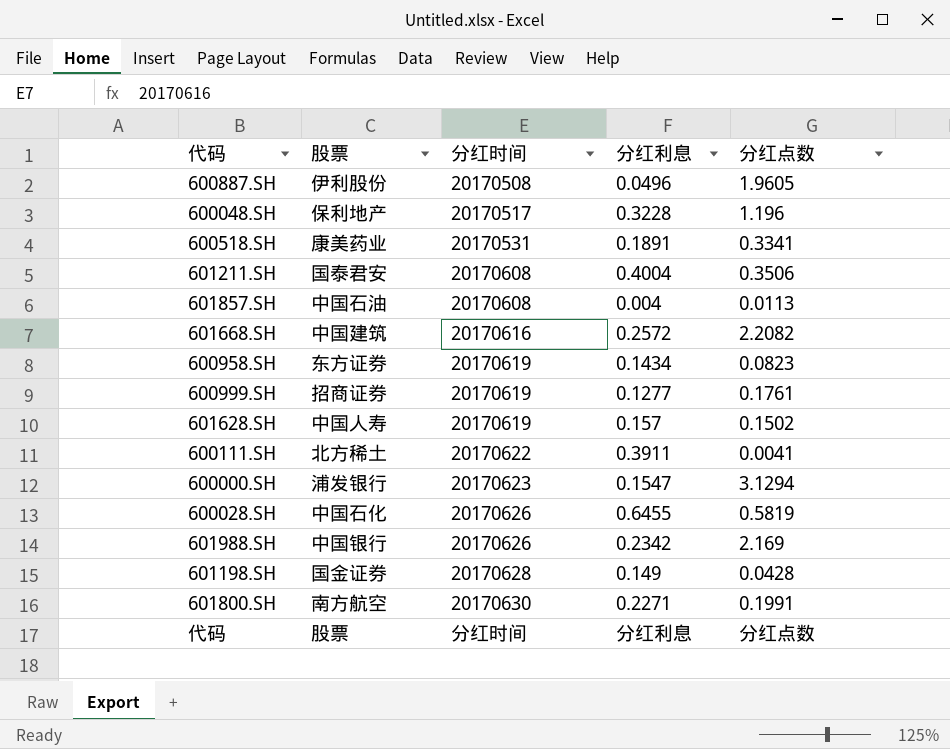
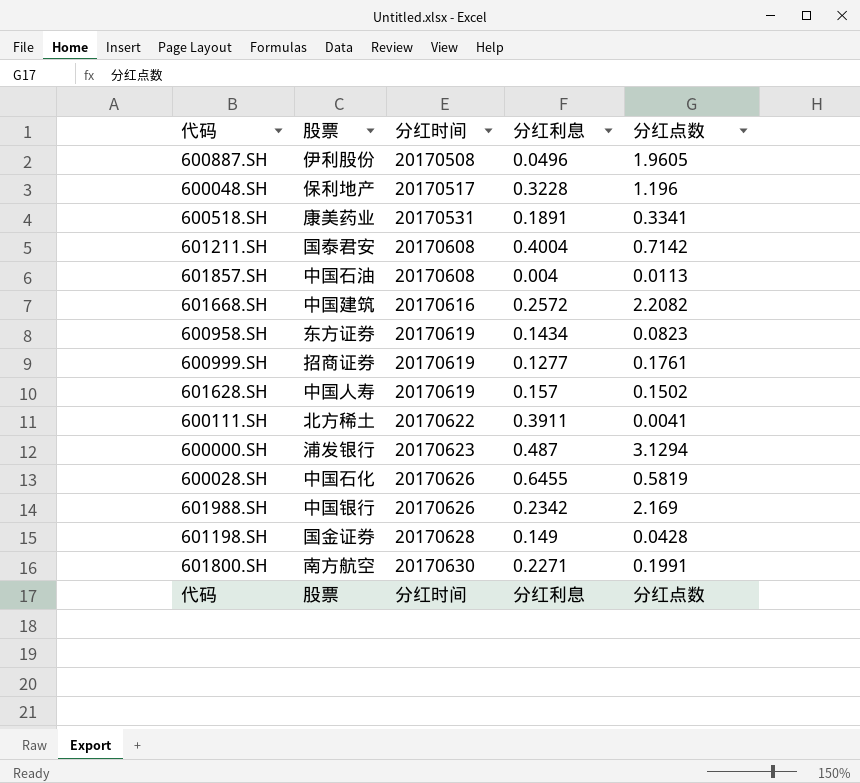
601211.SH | 分红点数: 0.3506 -> 0.7142
600000.SH | 分红利息: 0.1547 -> 0.487

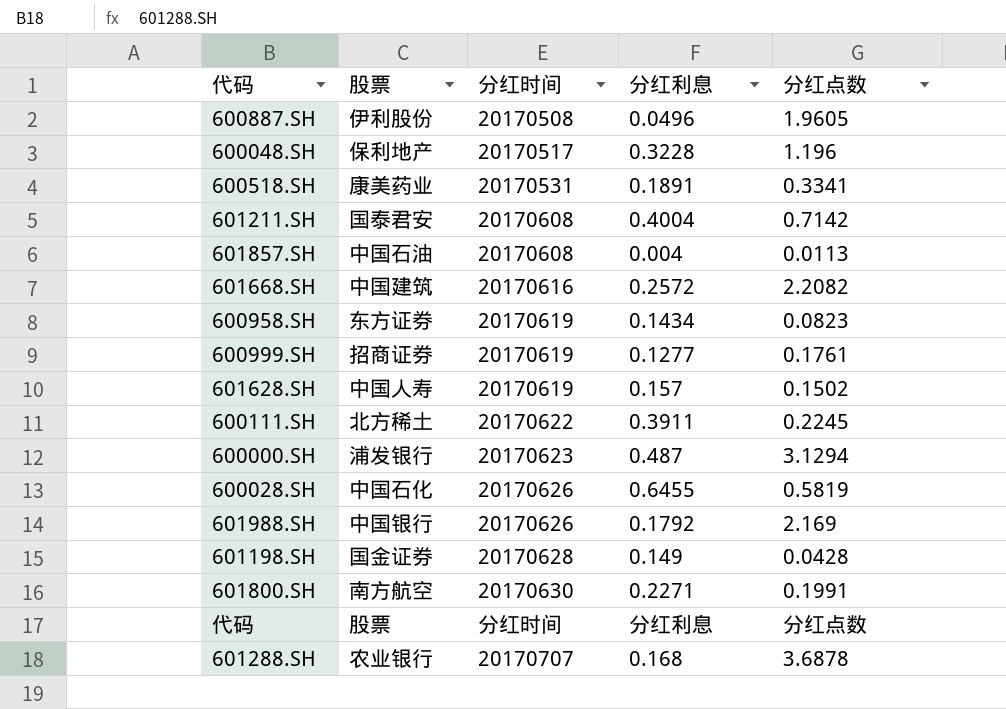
600111.SH | 分红点数: 0.0041 -> 0.2245
601988.SH | 分红利息: 0.2342 -> 0.1792
row 601288.SH: none -> 农业银行 | 20170707 | 0.168 | 3.6878

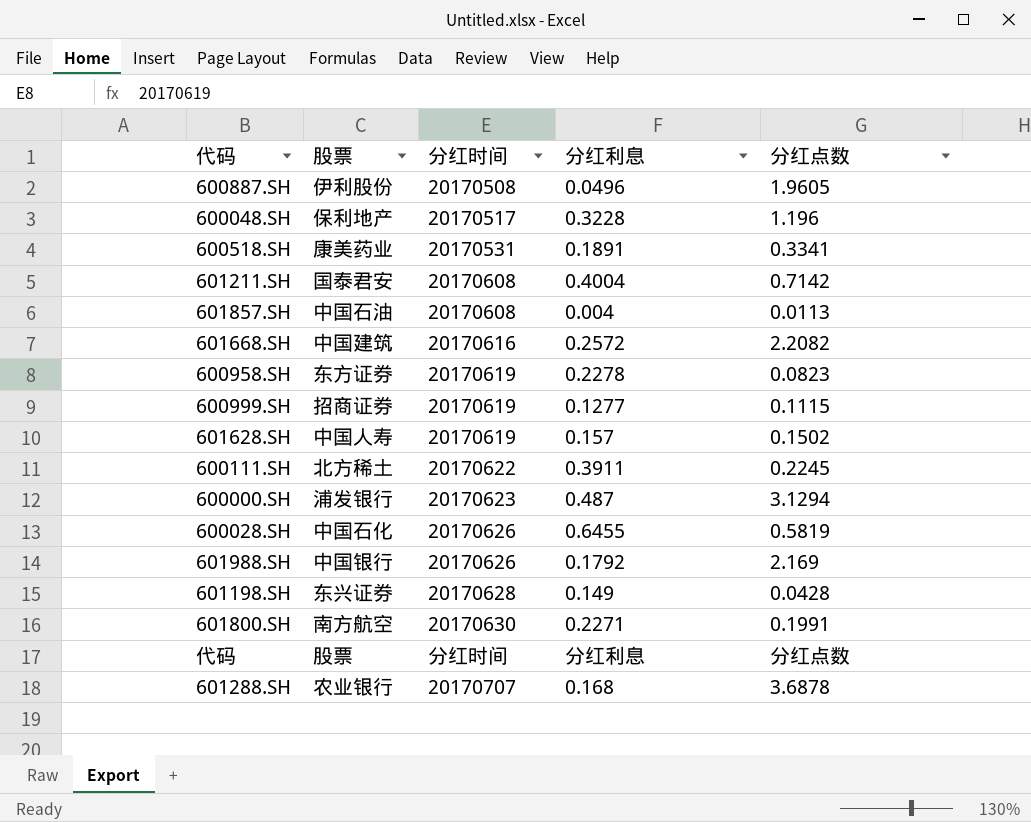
600958.SH | 分红利息: 0.1434 -> 0.2278
600999.SH | 分红点数: 0.1761 -> 0.1115
601198.SH | 股票: 国金证券 -> 东兴证券

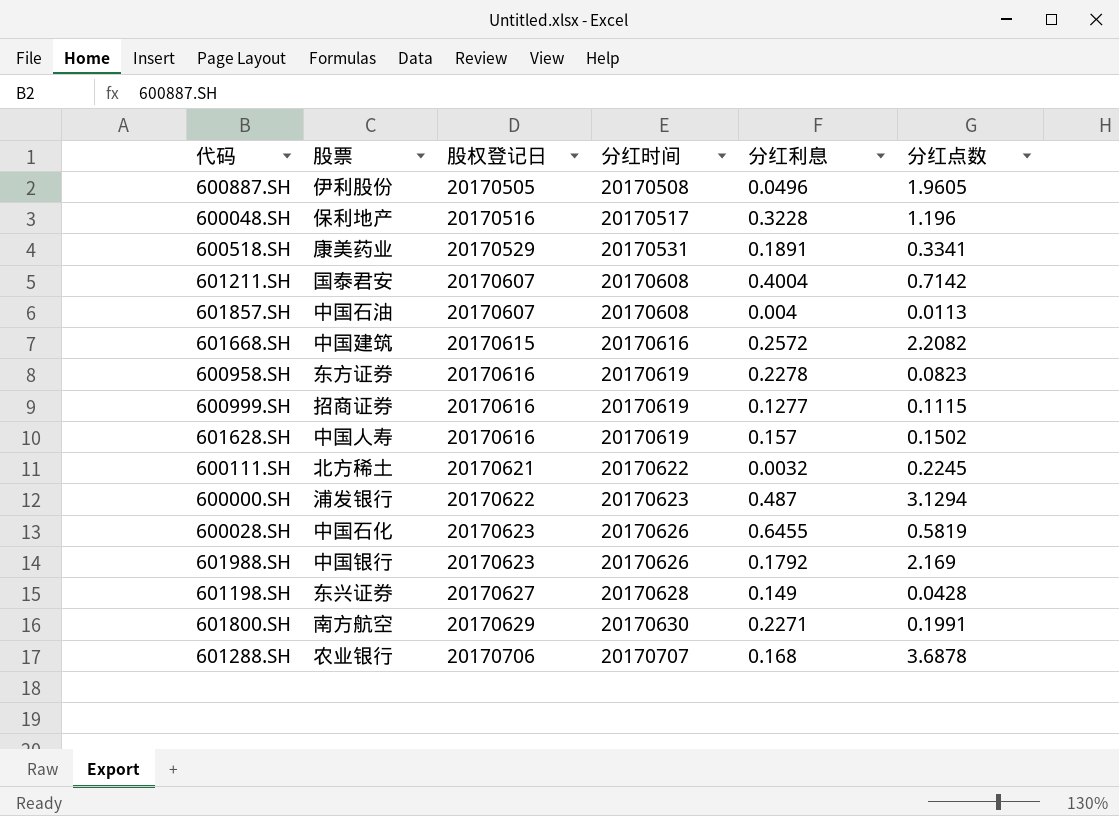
column 股权登记日 | position: none -> 3
row 代码: 股票 | 分红时间 | 分红利息 | 分红点数 -> none
600111.SH | 分红利息: 0.3911 -> 0.0032

